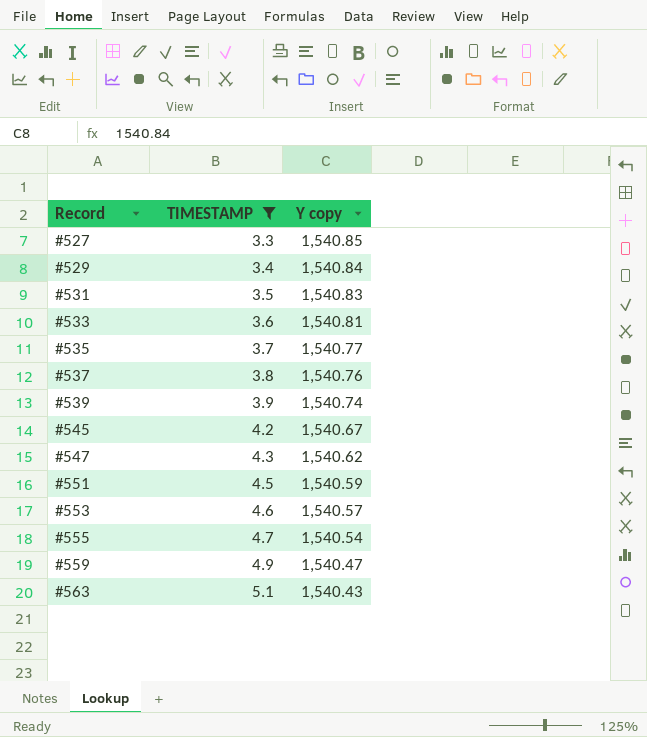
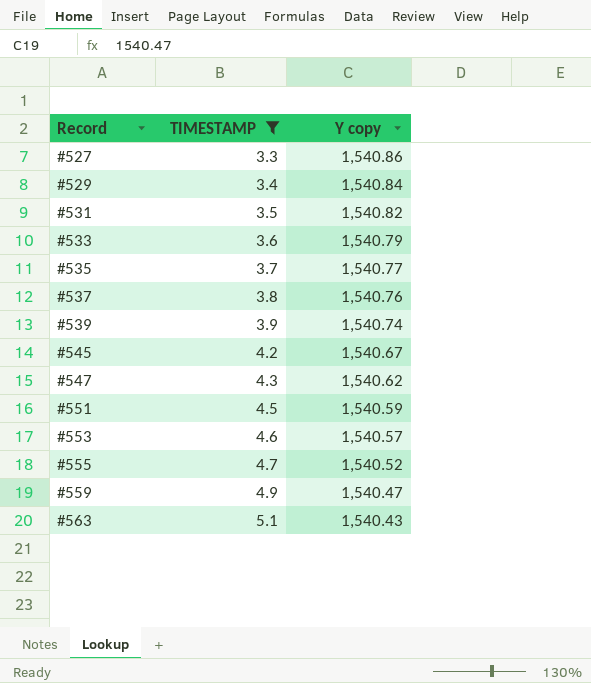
#527 | Y copy: 1,540.85 -> 1,540.86
#531 | Y copy: 1,540.83 -> 1,540.82
#533 | Y copy: 1,540.81 -> 1,540.79
#555 | Y copy: 1,540.54 -> 1,540.52

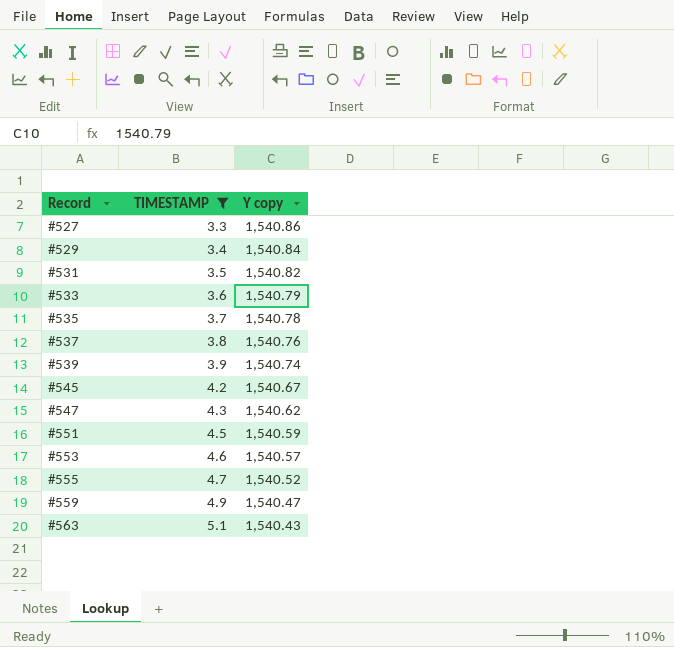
#535 | Y copy: 1,540.77 -> 1,540.78

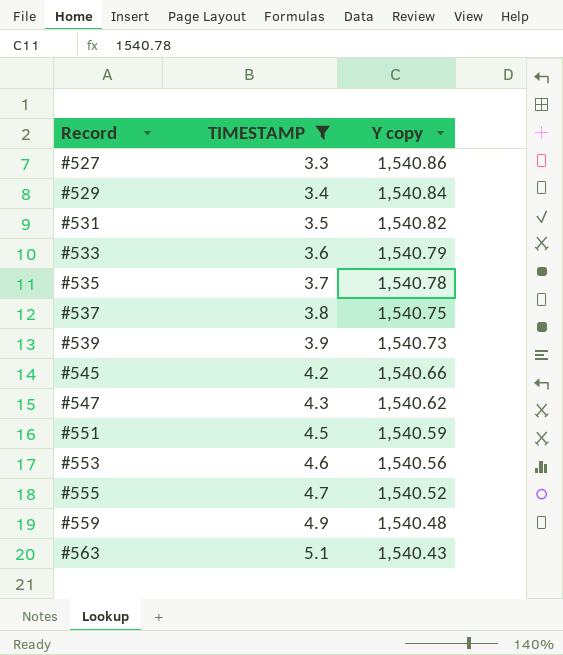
#537 | Y copy: 1,540.76 -> 1,540.75
#539 | Y copy: 1,540.74 -> 1,540.73
#545 | Y copy: 1,540.67 -> 1,540.66
#553 | Y copy: 1,540.57 -> 1,540.56
#559 | Y copy: 1,540.47 -> 1,540.48

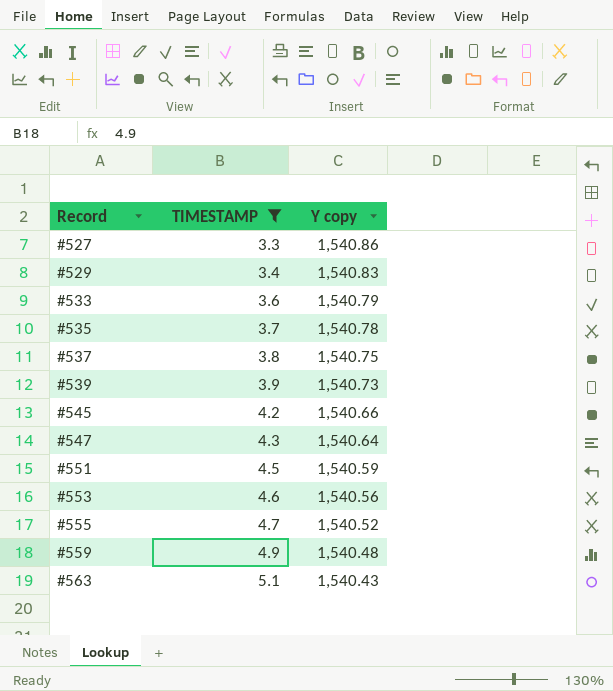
row #531: 3.5 | 1,540.82 -> none
#529 | Y copy: 1,540.84 -> 1,540.83
#547 | Y copy: 1,540.62 -> 1,540.64

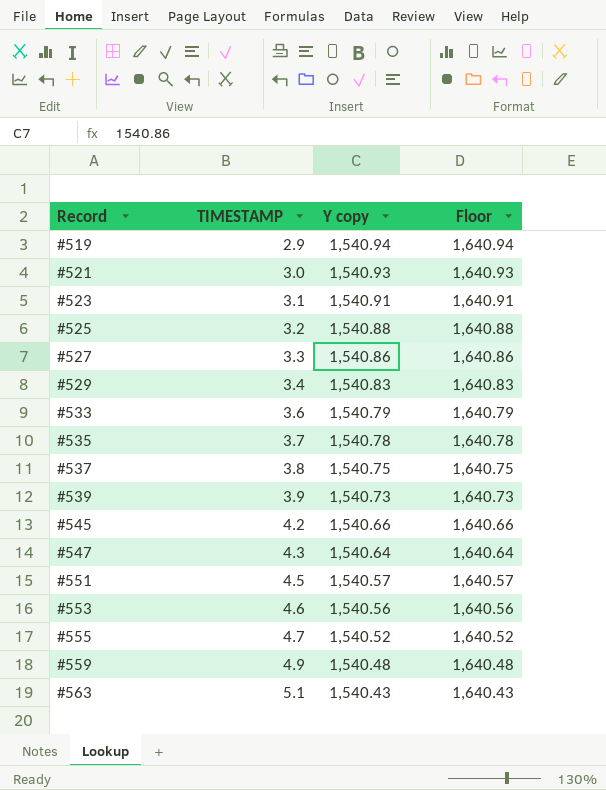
filter: TIMESTAMP >= 3.3 -> none
column Floor | formula: none -> [Y copy] + 100
#551 | Y copy: 1,540.59 -> 1,540.57

